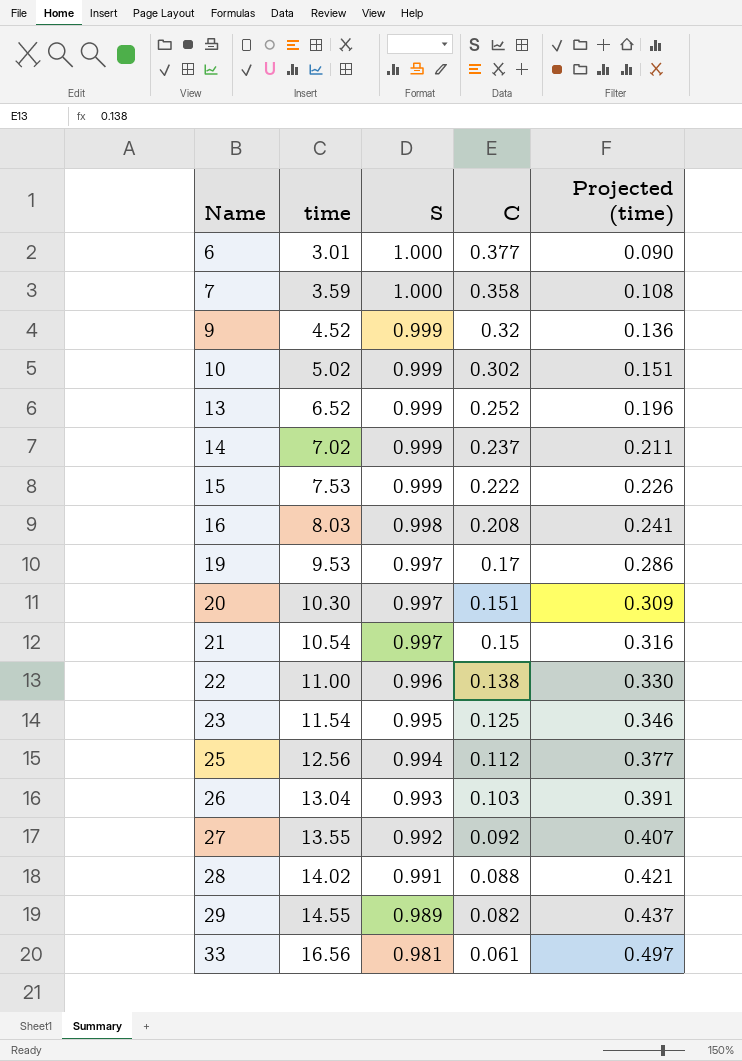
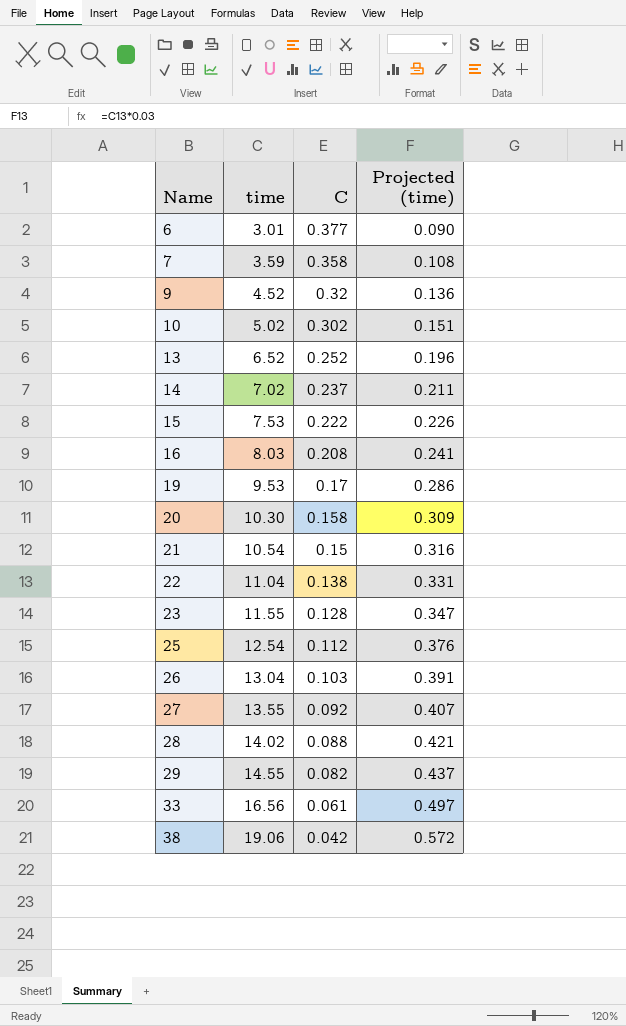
column S | position: 3 -> none
20 | C: 0.151 -> 0.158
22 | time: 11.00 -> 11.04
22 | Projected (time): 0.330 -> 0.331
23 | time: 11.54 -> 11.55
23 | C: 0.125 -> 0.128
23 | Projected (time): 0.346 -> 0.347
25 | time: 12.56 -> 12.54
25 | Projected (time): 0.377 -> 0.376
row 38: none -> 19.06 | 0.042 | 0.572

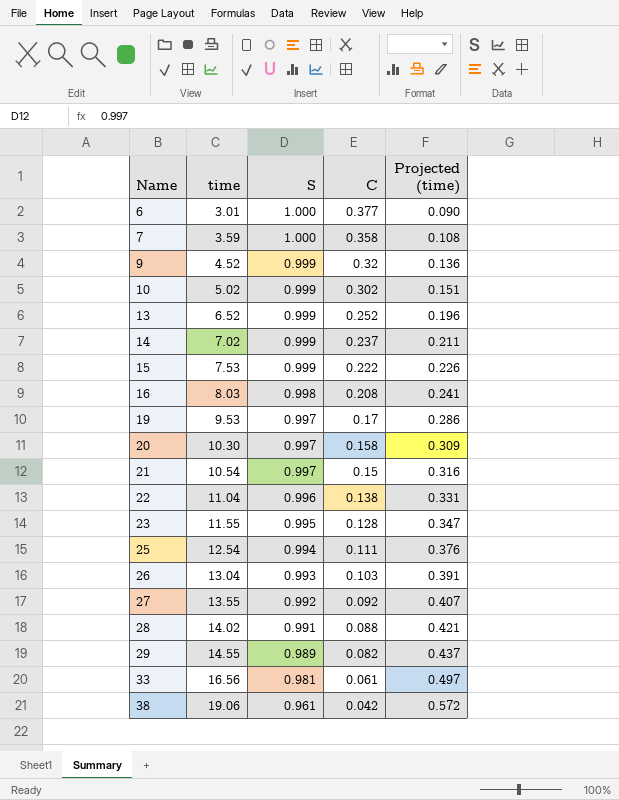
column S | position: none -> 3
25 | C: 0.112 -> 0.111

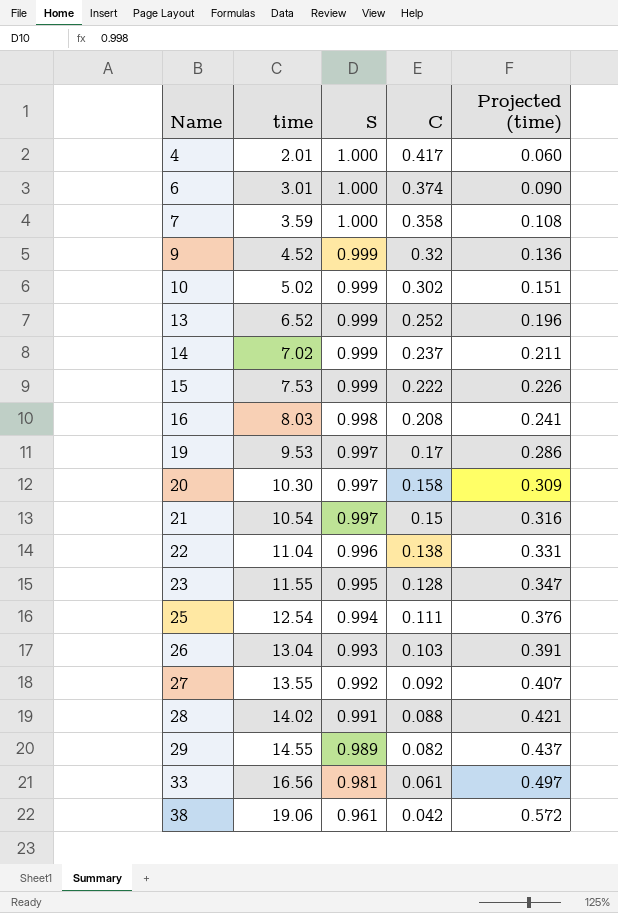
row 4: none -> 2.01 | 1.000 | 0.417 | 0.060
6 | C: 0.377 -> 0.374

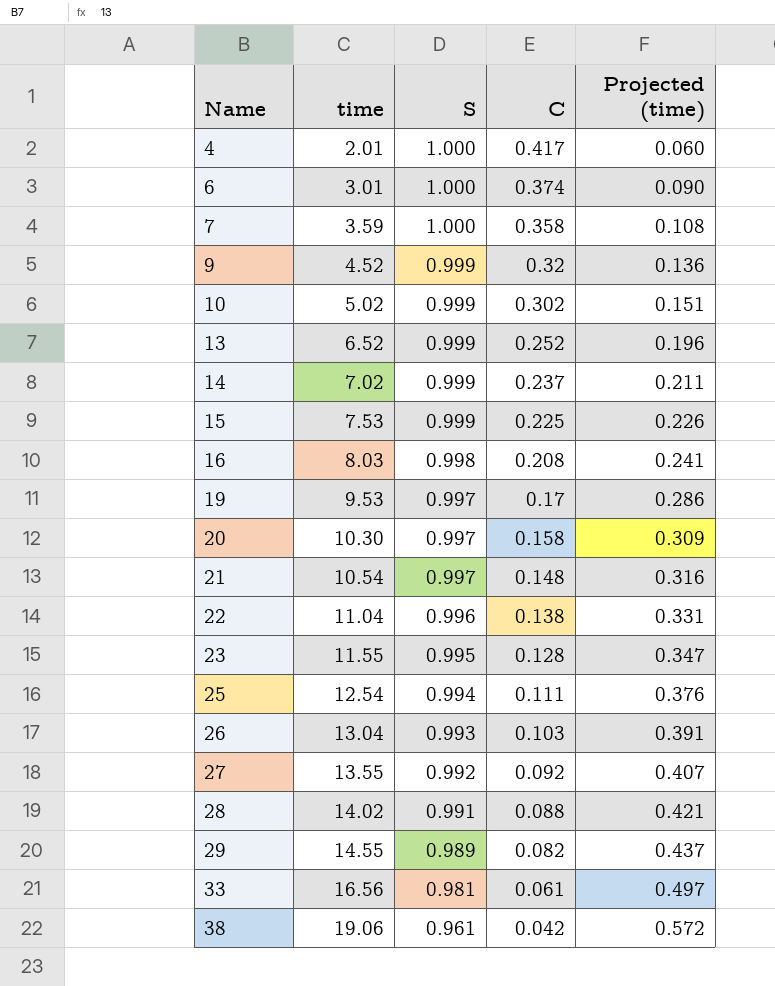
15 | C: 0.222 -> 0.225
21 | C: 0.15 -> 0.148

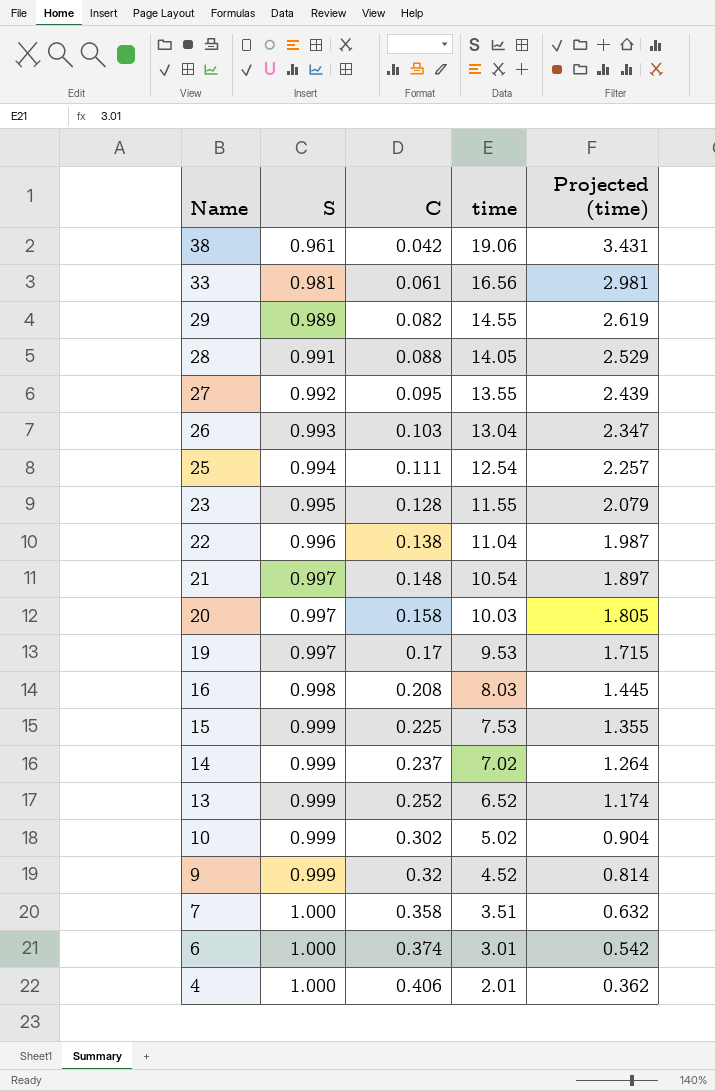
row order: Name ascending -> Name descending
column time | position: 2 -> 4
column Projected (time) | formula: [time] * 0.03 -> [time] * 0.18
28 | time: 14.02 -> 14.05
27 | C: 0.092 -> 0.095
20 | time: 10.30 -> 10.03
7 | time: 3.59 -> 3.51
4 | C: 0.417 -> 0.406

